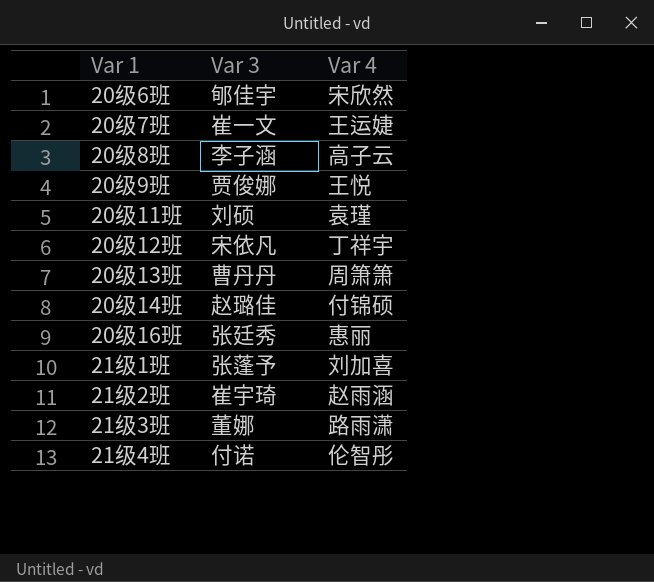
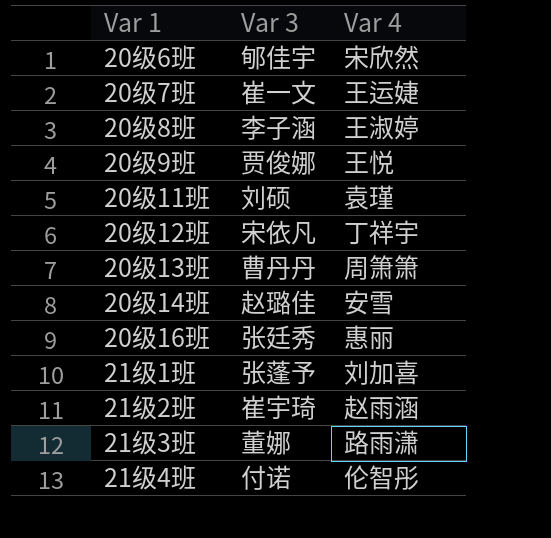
20级8班 | Var 4: 高子云 -> 王淑婷
20级14班 | Var 4: 付锦硕 -> 安雪

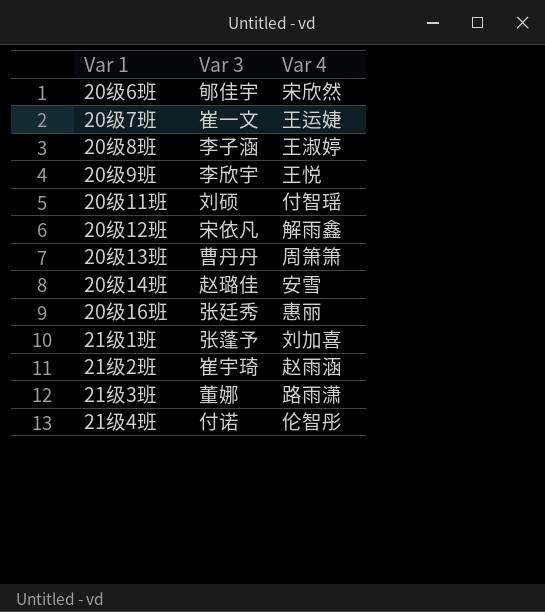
20级9班 | Var 3: 贾俊娜 -> 李欣宇
20级11班 | Var 4: 袁瑾 -> 付智瑶
20级12班 | Var 4: 丁祥宇 -> 解雨鑫

